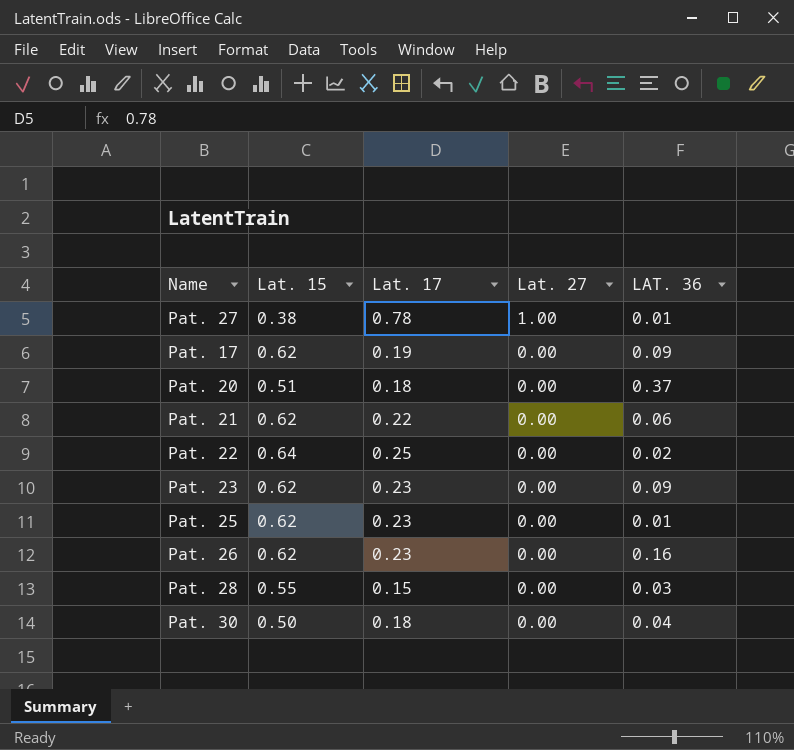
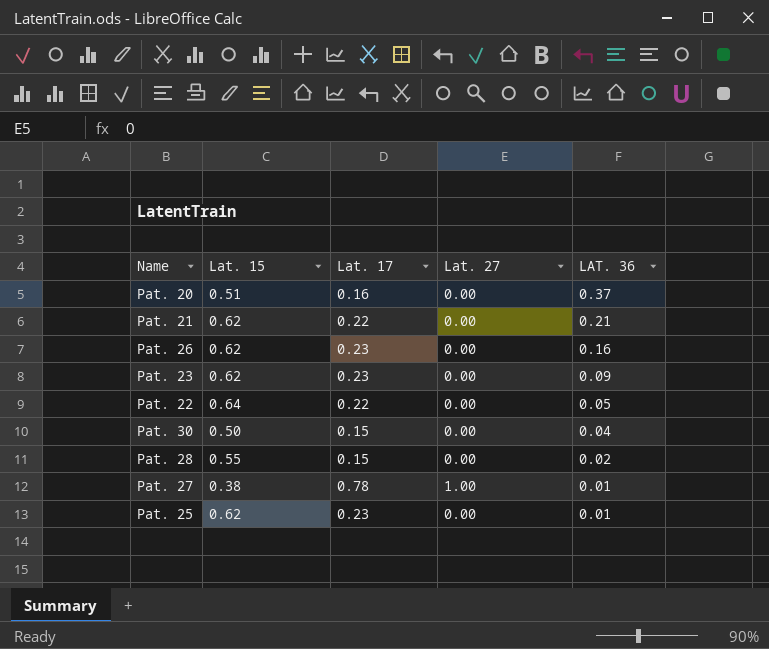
row order: Lat. 27 descending -> LAT. 36 descending
row Pat. 17: 0.62 | 0.19 | 0.00 | 0.09 -> none
Pat. 20 | Lat. 17: 0.18 -> 0.16
Pat. 21 | LAT. 36: 0.06 -> 0.21
Pat. 22 | Lat. 17: 0.25 -> 0.22
Pat. 22 | LAT. 36: 0.02 -> 0.05
Pat. 30 | Lat. 17: 0.18 -> 0.15
Pat. 28 | LAT. 36: 0.03 -> 0.02

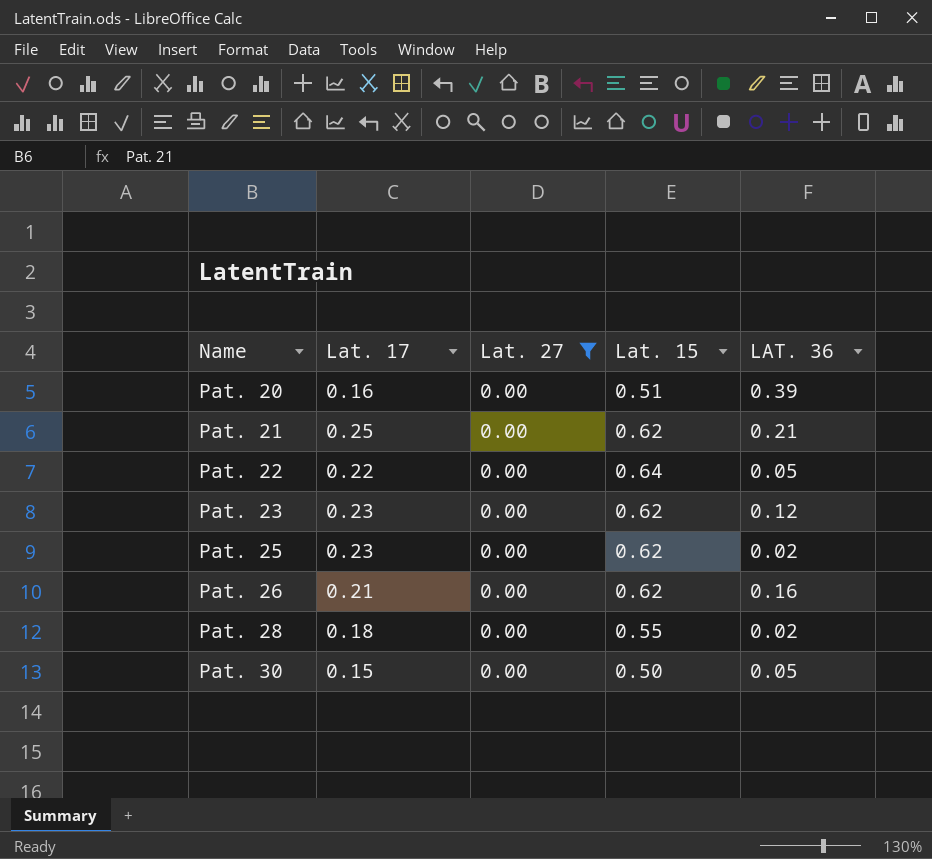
filter: none -> Lat. 27 = 0.00
row order: LAT. 36 descending -> Name ascending
column Lat. 15 | position: 2 -> 4
Pat. 20 | LAT. 36: 0.37 -> 0.39
Pat. 21 | Lat. 17: 0.22 -> 0.25
Pat. 23 | LAT. 36: 0.09 -> 0.12
Pat. 25 | LAT. 36: 0.01 -> 0.02
Pat. 26 | Lat. 17: 0.23 -> 0.21
Pat. 28 | Lat. 17: 0.15 -> 0.18
Pat. 30 | LAT. 36: 0.04 -> 0.05

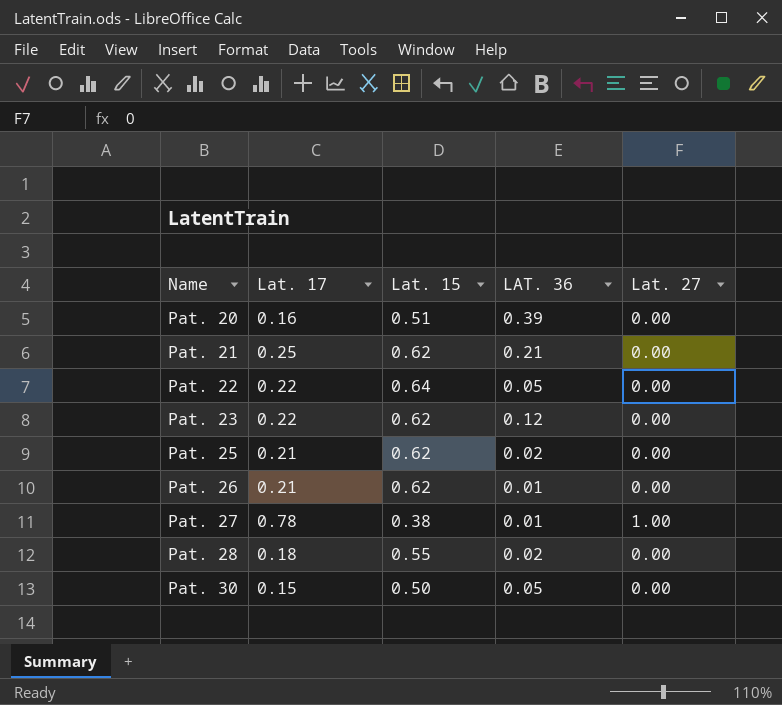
filter: Lat. 27 = 0.00 -> none
column Lat. 27 | position: 3 -> 5
Pat. 23 | Lat. 17: 0.23 -> 0.22
Pat. 25 | Lat. 17: 0.23 -> 0.21
Pat. 26 | LAT. 36: 0.16 -> 0.01

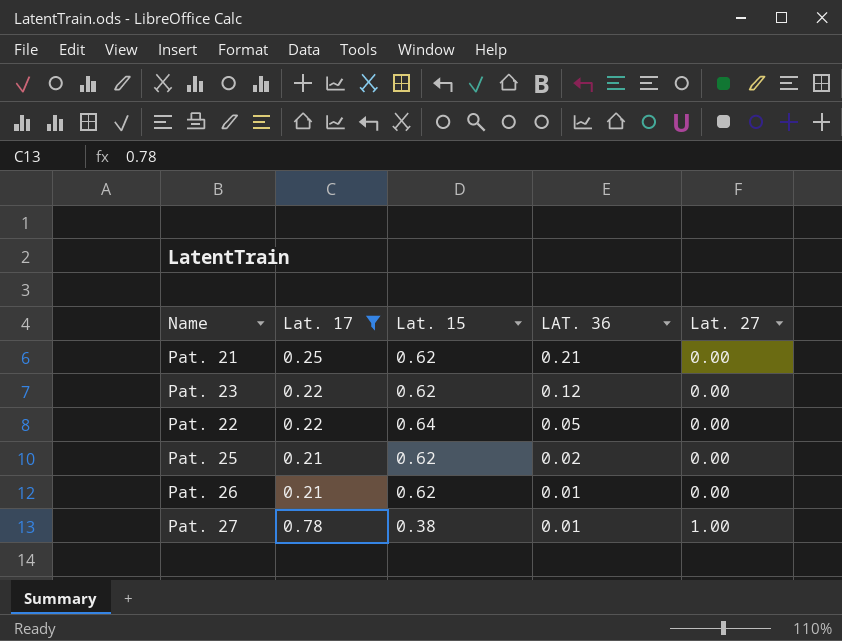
filter: none -> Lat. 17 >= 0.21
row order: Name ascending -> LAT. 36 descending

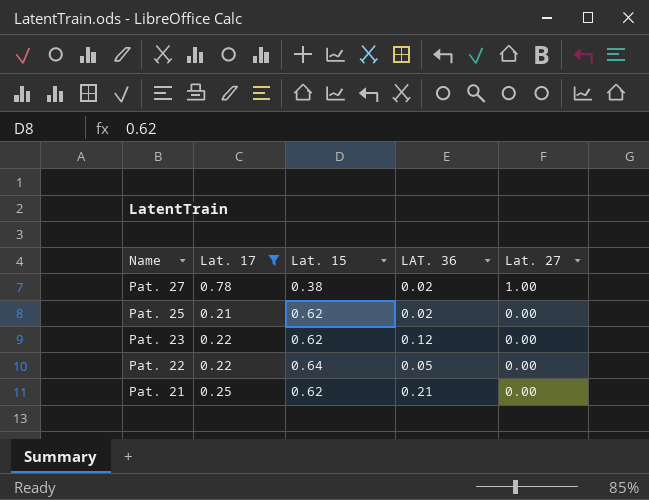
row order: LAT. 36 descending -> Name descending
row Pat. 26: 0.21 | 0.62 | 0.01 | 0.00 -> none
Pat. 27 | LAT. 36: 0.01 -> 0.02

